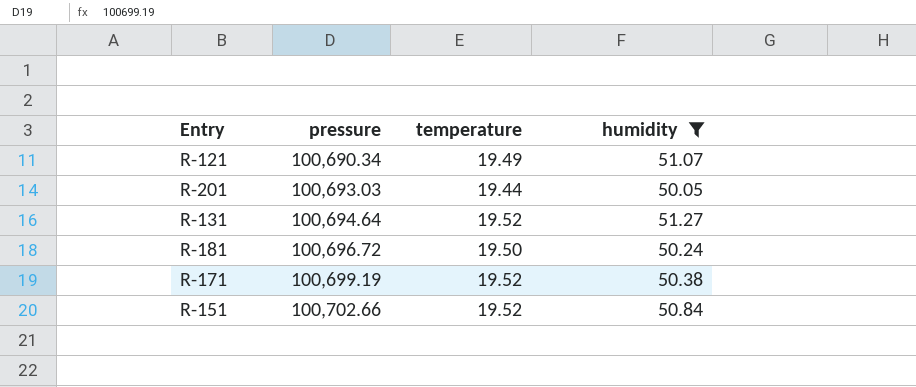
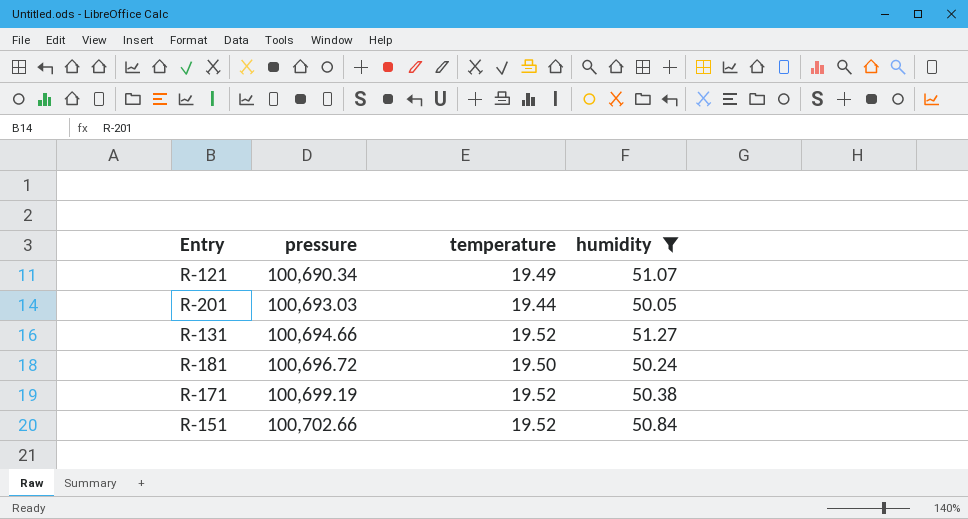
R-131 | pressure: 100,694.64 -> 100,694.66

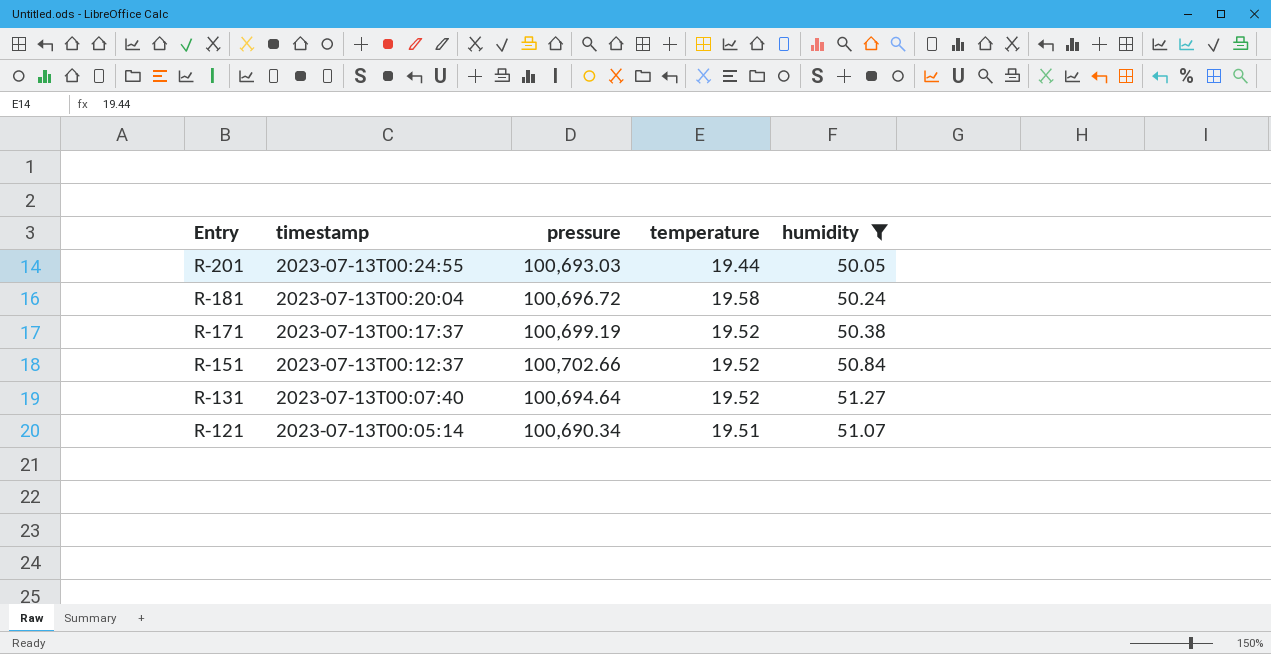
row order: pressure ascending -> Entry descending
column timestamp | position: none -> 2
R-181 | temperature: 19.50 -> 19.58
R-131 | pressure: 100,694.66 -> 100,694.64
R-121 | temperature: 19.49 -> 19.51

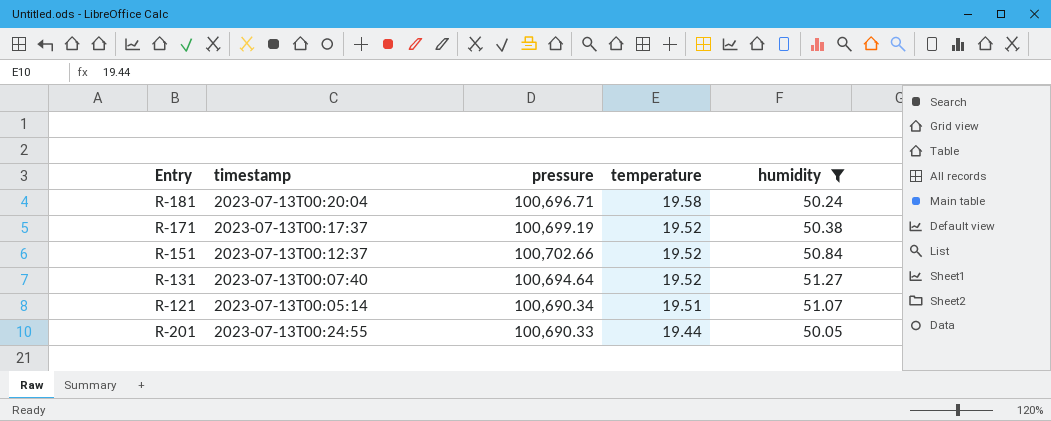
row order: Entry descending -> temperature descending
R-181 | pressure: 100,696.72 -> 100,696.71
R-201 | pressure: 100,693.03 -> 100,690.33

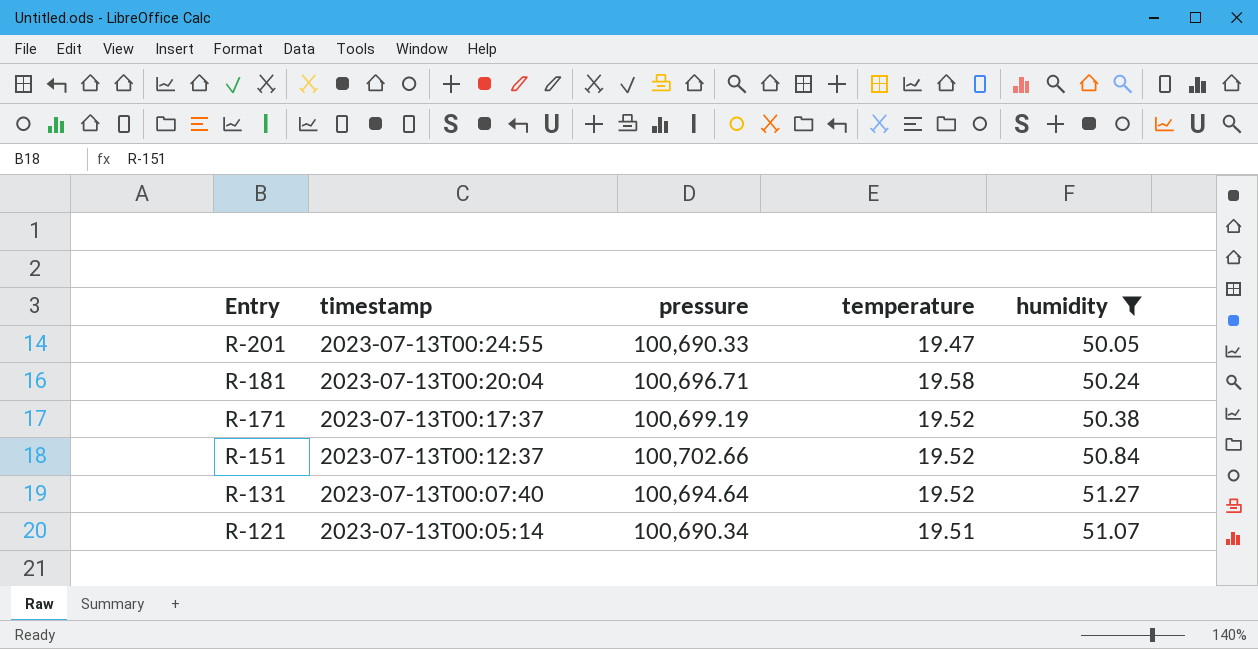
row order: temperature descending -> Entry descending
R-201 | temperature: 19.44 -> 19.47

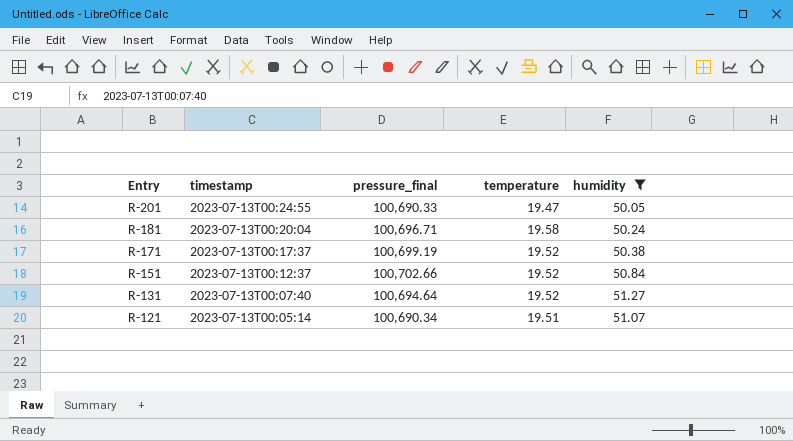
column name: pressure -> pressure_final

